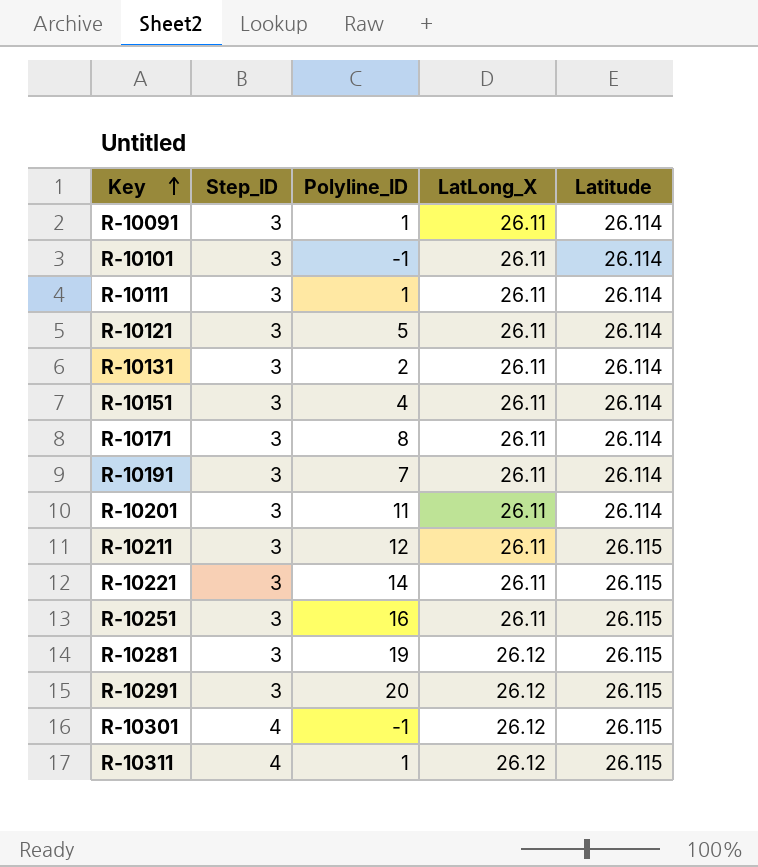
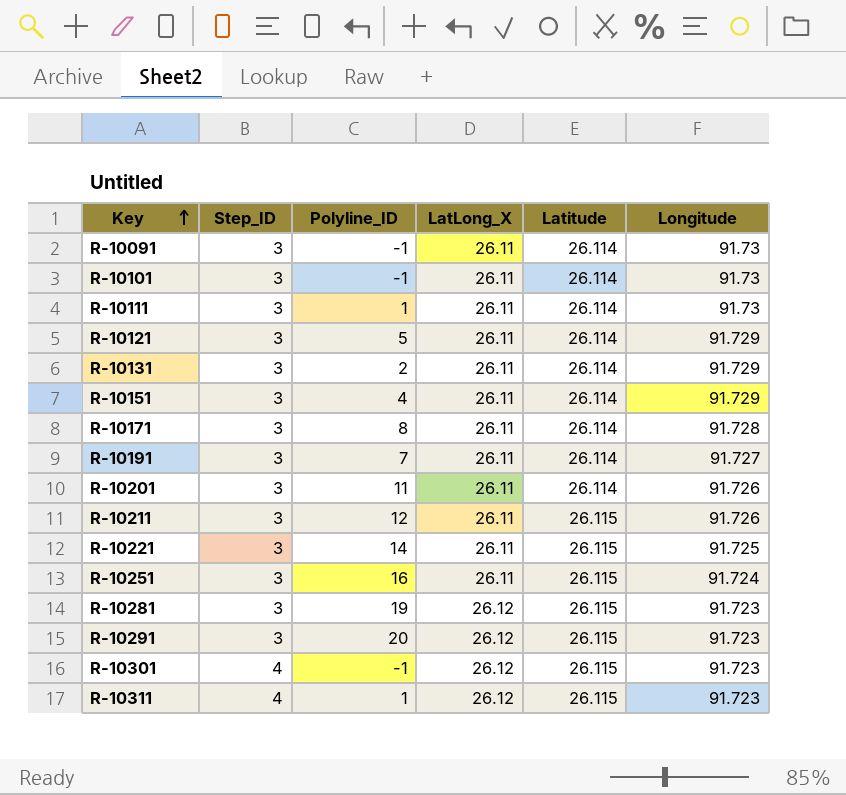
column Longitude | position: none -> 6
R-10091 | Polyline_ID: 1 -> -1

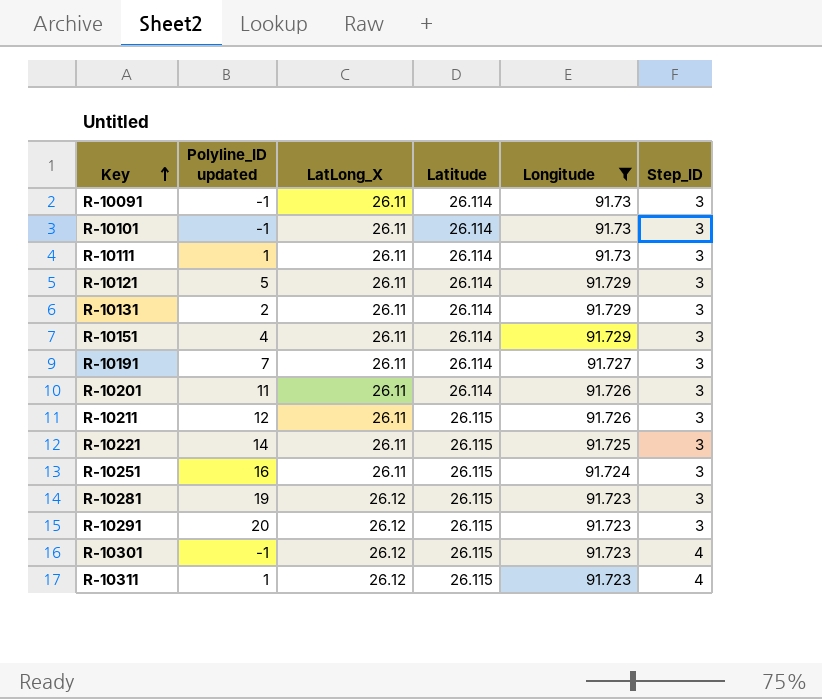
filter: none -> Longitude != 91.728
column name: Polyline_ID -> Polyline_ID updated
column Step_ID | position: 2 -> 6

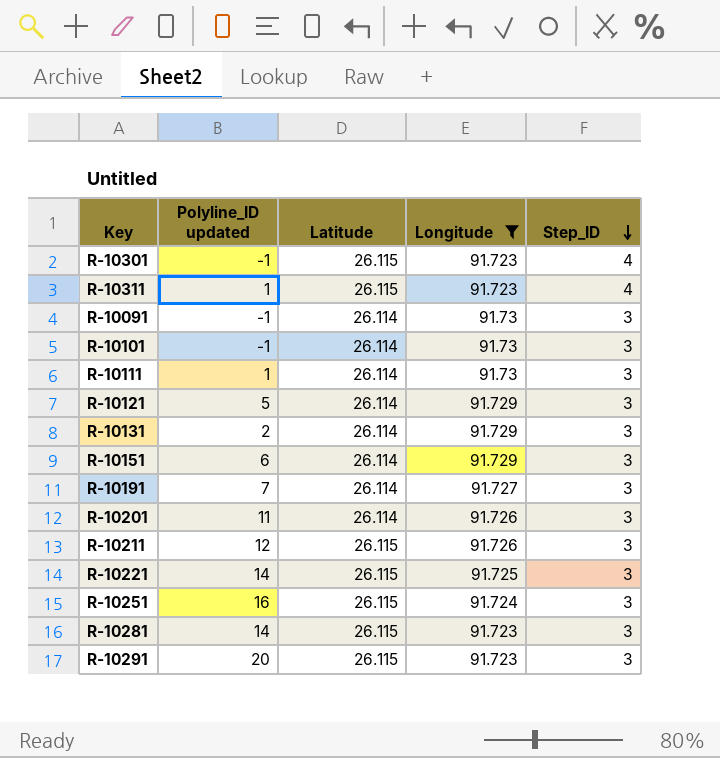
row order: Key ascending -> Step_ID descending
column LatLong_X | position: 3 -> none
R-10151 | Polyline_ID updated: 4 -> 6
R-10281 | Polyline_ID updated: 19 -> 14

